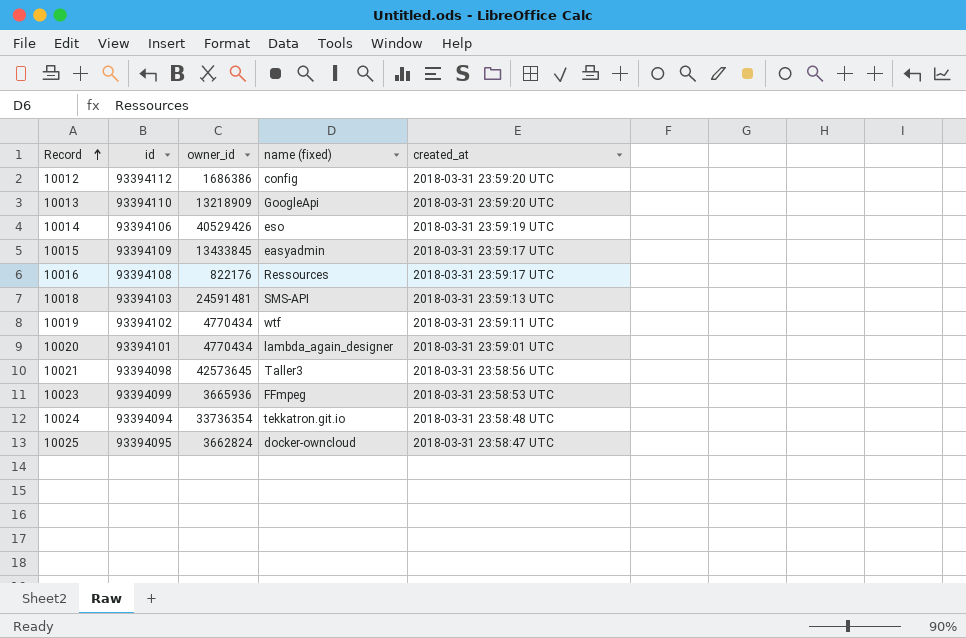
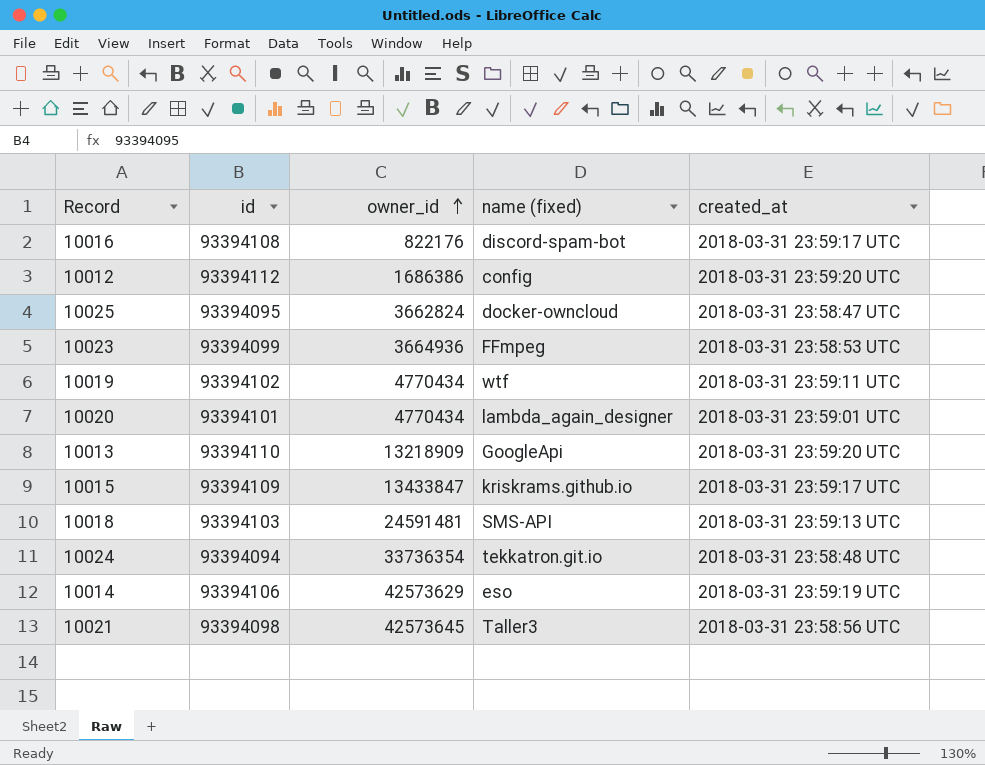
row order: Record ascending -> owner_id ascending
10016 | name (fixed): Ressources -> discord-spam-bot
10023 | owner_id: 3665936 -> 3664936
10015 | owner_id: 13433845 -> 13433847
10015 | name (fixed): easyadmin -> kriskrams.github.io
10014 | owner_id: 40529426 -> 42573629

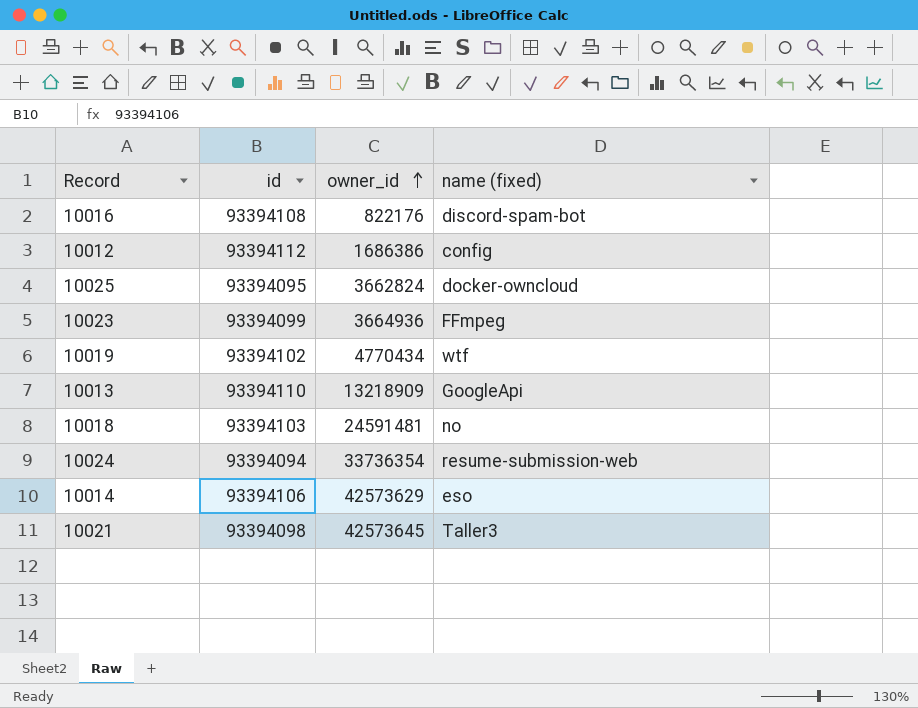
column created_at | position: 5 -> none
row 10020: 93394101 | 4770434 | lambda_again_designer | 2018-03-31 23:59:01 UTC -> none
row 10015: 93394109 | 13433847 | kriskrams.github.io | 2018-03-31 23:59:17 UTC -> none
10018 | name (fixed): SMS-API -> no
10024 | name (fixed): tekkatron.git.io -> resume-submission-web

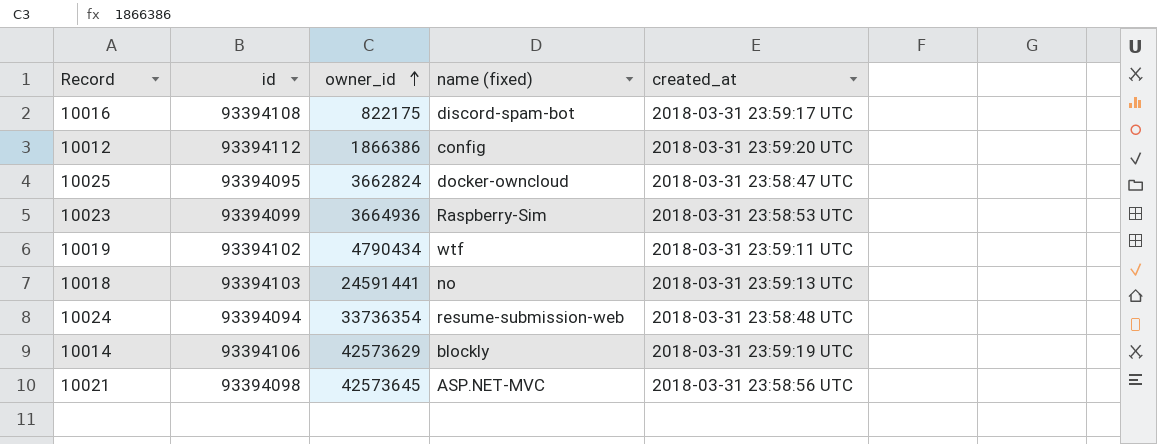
column created_at | position: none -> 5
row 10013: 93394110 | 13218909 | GoogleApi -> none
10016 | owner_id: 822176 -> 822175
10012 | owner_id: 1686386 -> 1866386
10023 | name (fixed): FFmpeg -> Raspberry-Sim
10019 | owner_id: 4770434 -> 4790434
10018 | owner_id: 24591481 -> 24591441
10014 | name (fixed): eso -> blockly
10021 | name (fixed): Taller3 -> ASP.NET-MVC

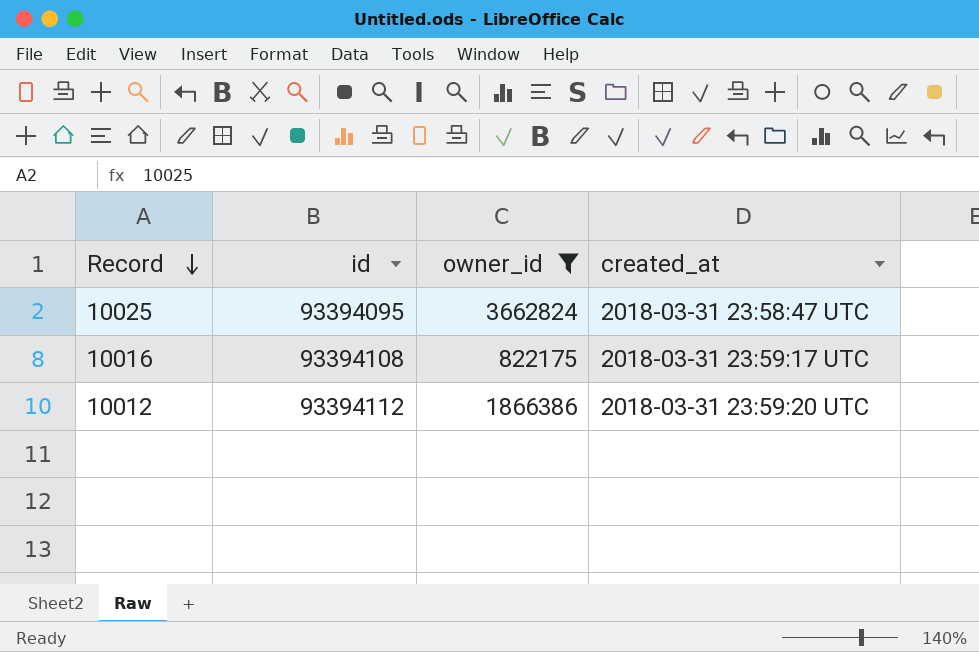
filter: none -> owner_id <= 3662824
row order: owner_id ascending -> Record descending
column name (fixed) | position: 4 -> none

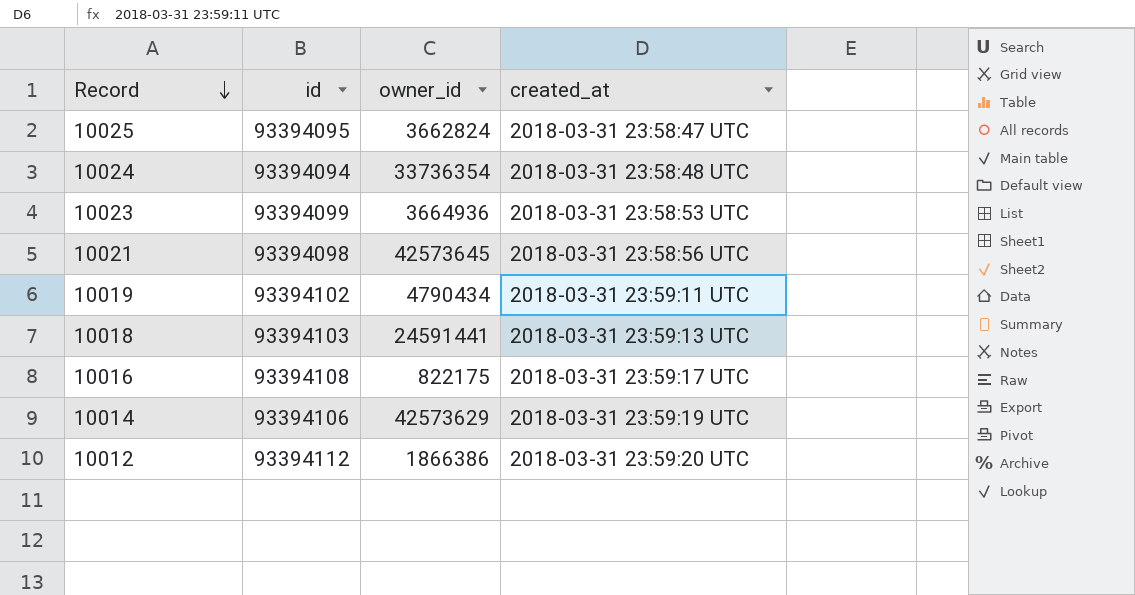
filter: owner_id <= 3662824 -> none

